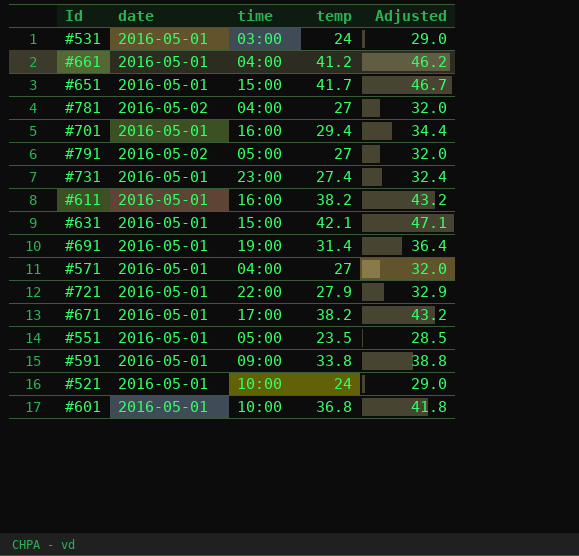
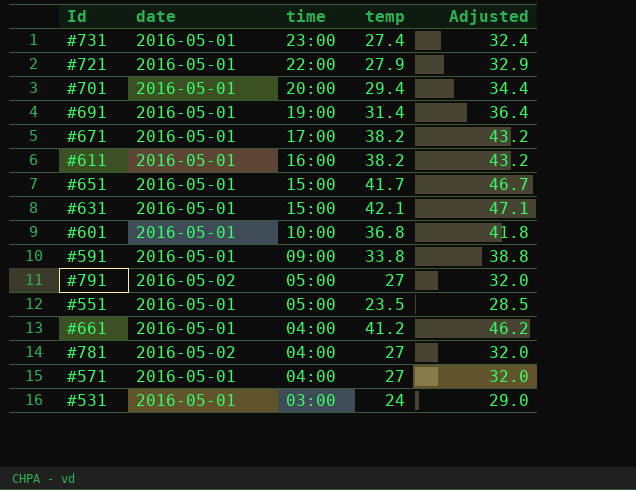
row order: none -> time descending
row #521: 2016-05-01 | 10:00 | 24 | 29.0 -> none
#701 | time: 16:00 -> 20:00

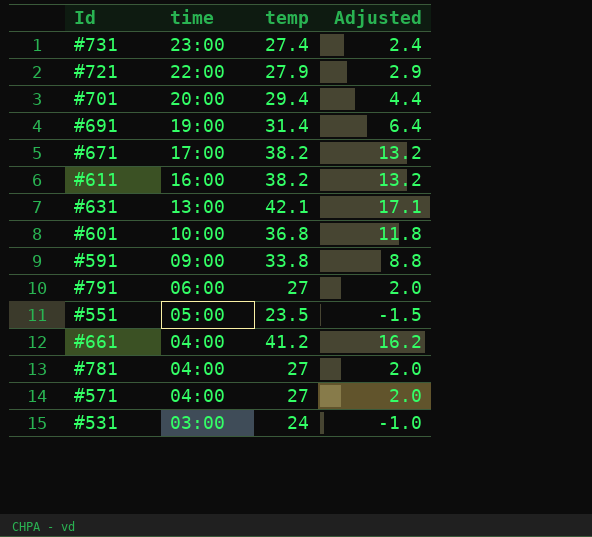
column date | position: 2 -> none
column Adjusted | formula: [temp] + 5 -> [temp] - 25
row #651: 2016-05-01 | 15:00 | 41.7 | 46.7 -> none
#631 | time: 15:00 -> 13:00
#791 | time: 05:00 -> 06:00

